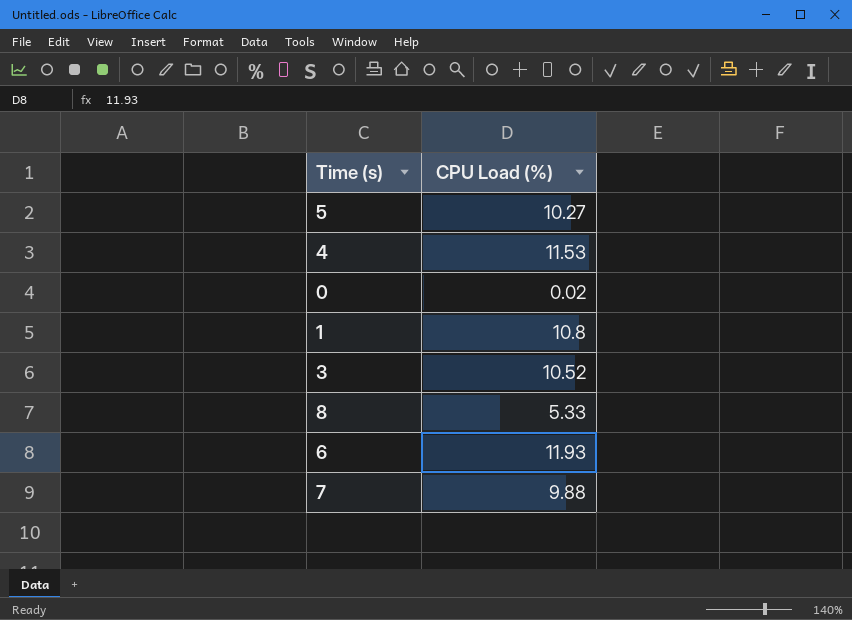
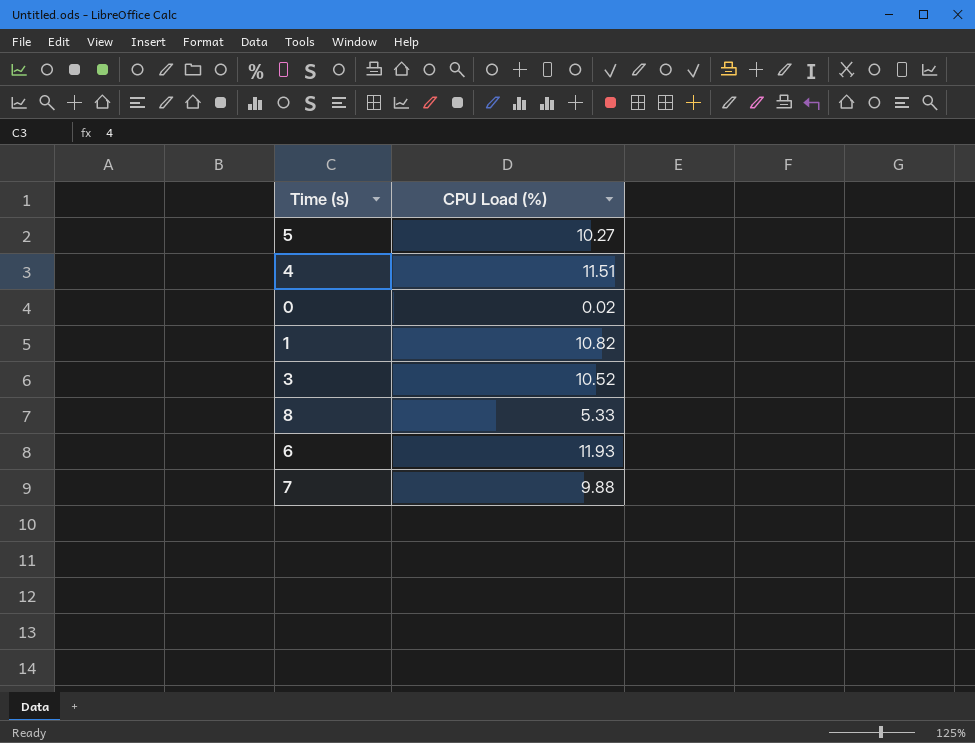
4 | CPU Load (%): 11.53 -> 11.51
1 | CPU Load (%): 10.8 -> 10.82

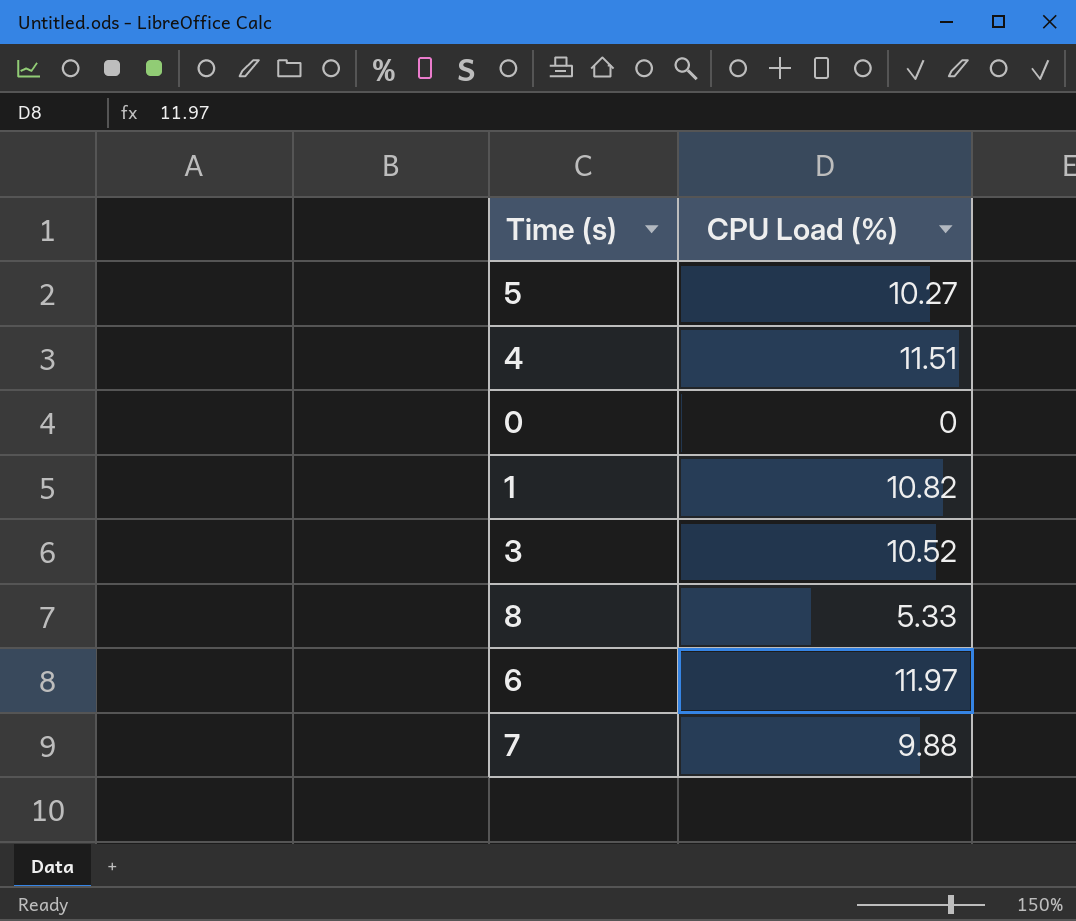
0 | CPU Load (%): 0.02 -> 0
6 | CPU Load (%): 11.93 -> 11.97

